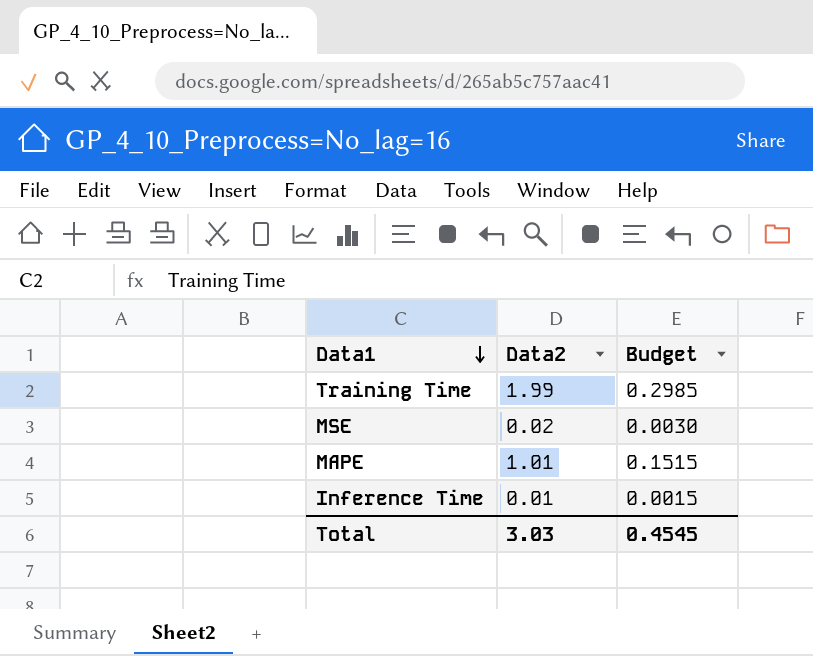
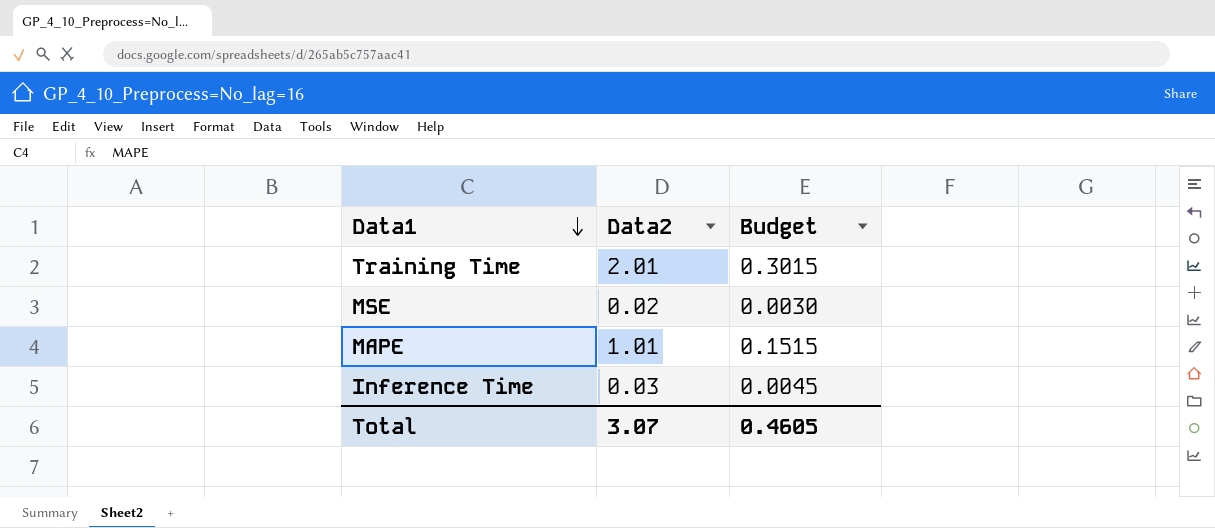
Training Time | Data2: 1.99 -> 2.01
Training Time | Budget: 0.2985 -> 0.3015
Inference Time | Data2: 0.01 -> 0.03
Inference Time | Budget: 0.0015 -> 0.0045
Total | Data2: 3.03 -> 3.07
Total | Budget: 0.4545 -> 0.4605

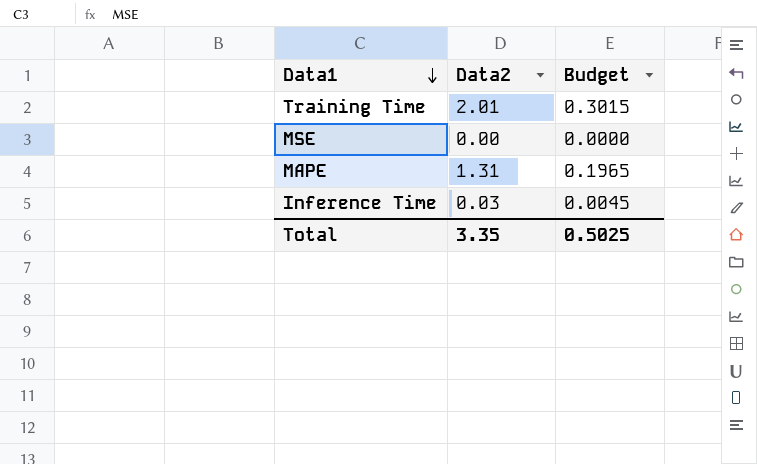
MSE | Data2: 0.02 -> 0.00
MSE | Budget: 0.0030 -> 0.0000
MAPE | Data2: 1.01 -> 1.31
MAPE | Budget: 0.1515 -> 0.1965
Total | Data2: 3.07 -> 3.35
Total | Budget: 0.4605 -> 0.5025

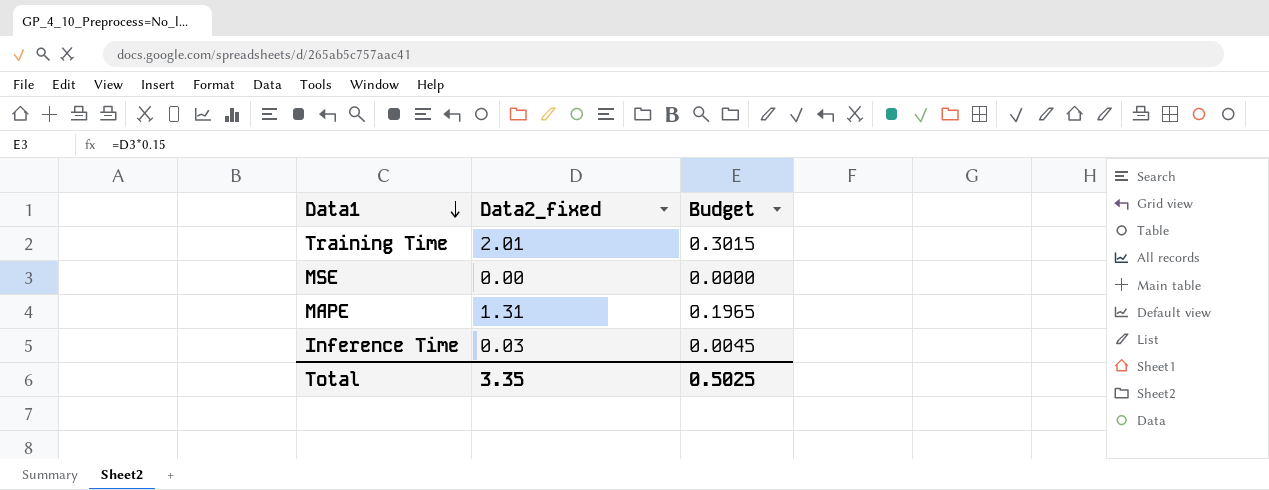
column name: Data2 -> Data2_fixed

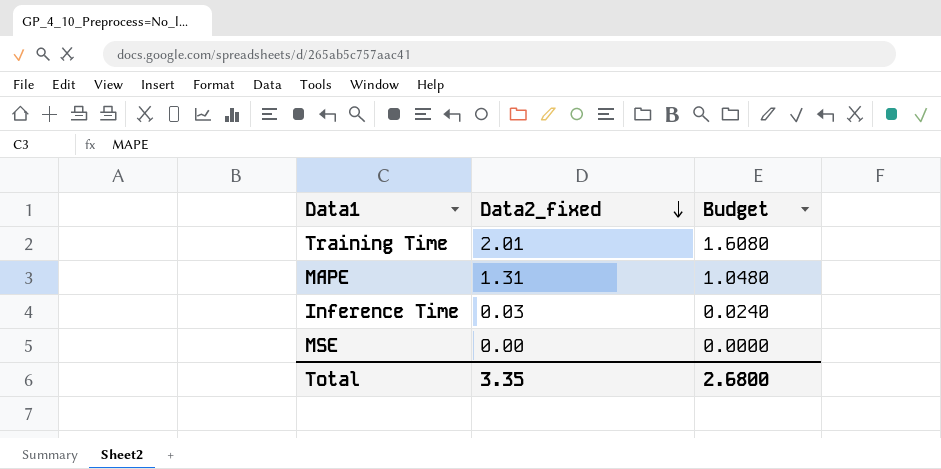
row order: Data1 descending -> Data2_fixed descending
column Budget | formula: [Data2_fixed] * 0.15 -> [Data2_fixed] * 0.8
Total | Budget: 0.5025 -> 2.6800

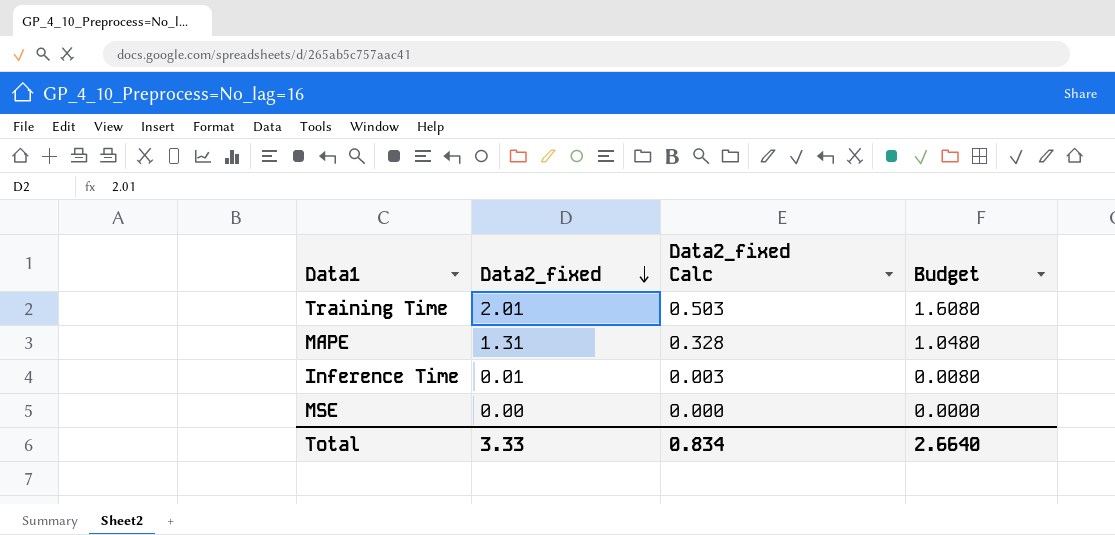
column Data2_fixed Calc | formula: none -> [Data2_fixed] * 0.25
Inference Time | Data2_fixed: 0.03 -> 0.01
Inference Time | Budget: 0.0240 -> 0.0080
Total | Data2_fixed: 3.35 -> 3.33
Total | Budget: 2.6800 -> 2.6640

